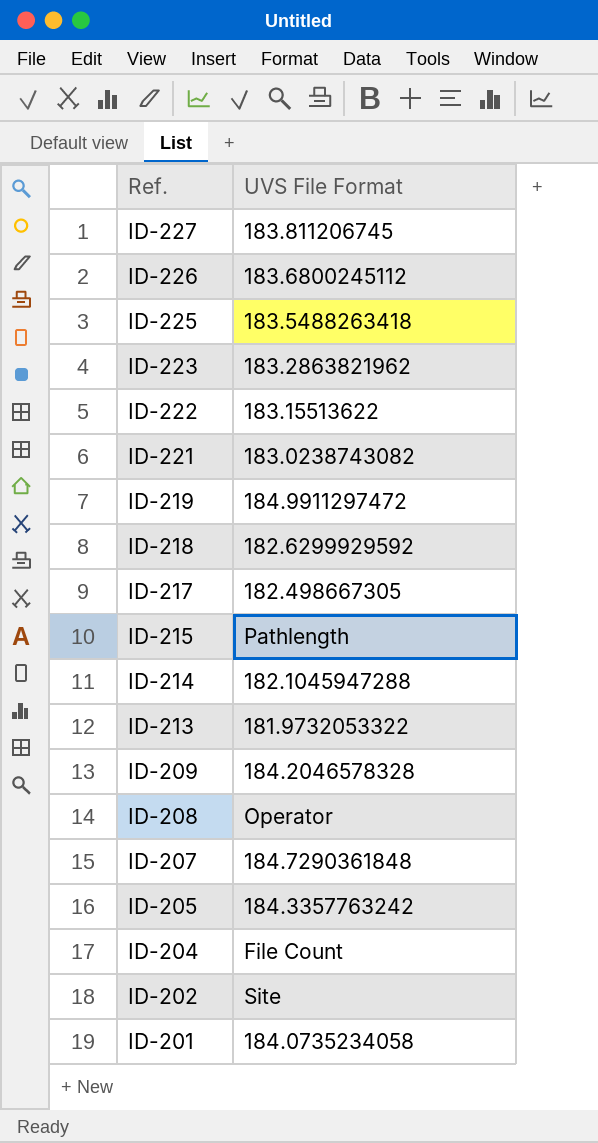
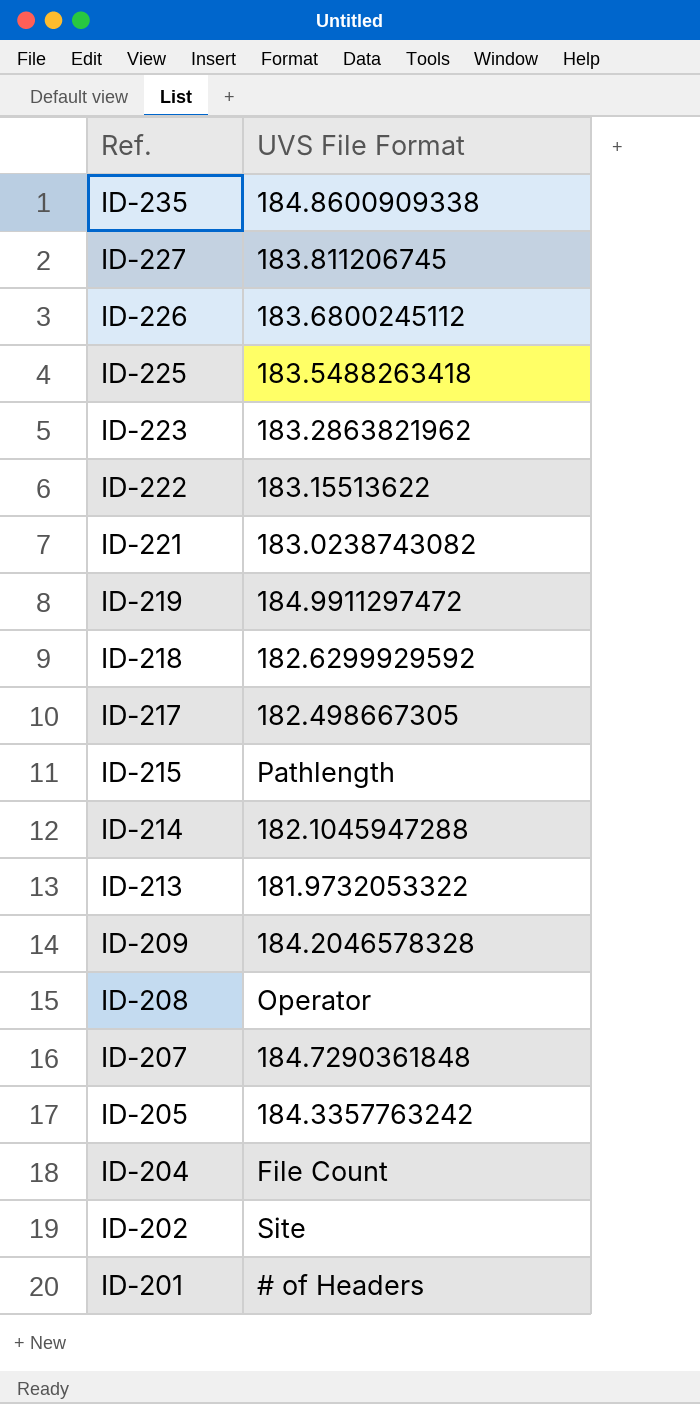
row ID-235: none -> 184.8600909338
ID-201 | UVS File Format: 184.0735234058 -> # of Headers

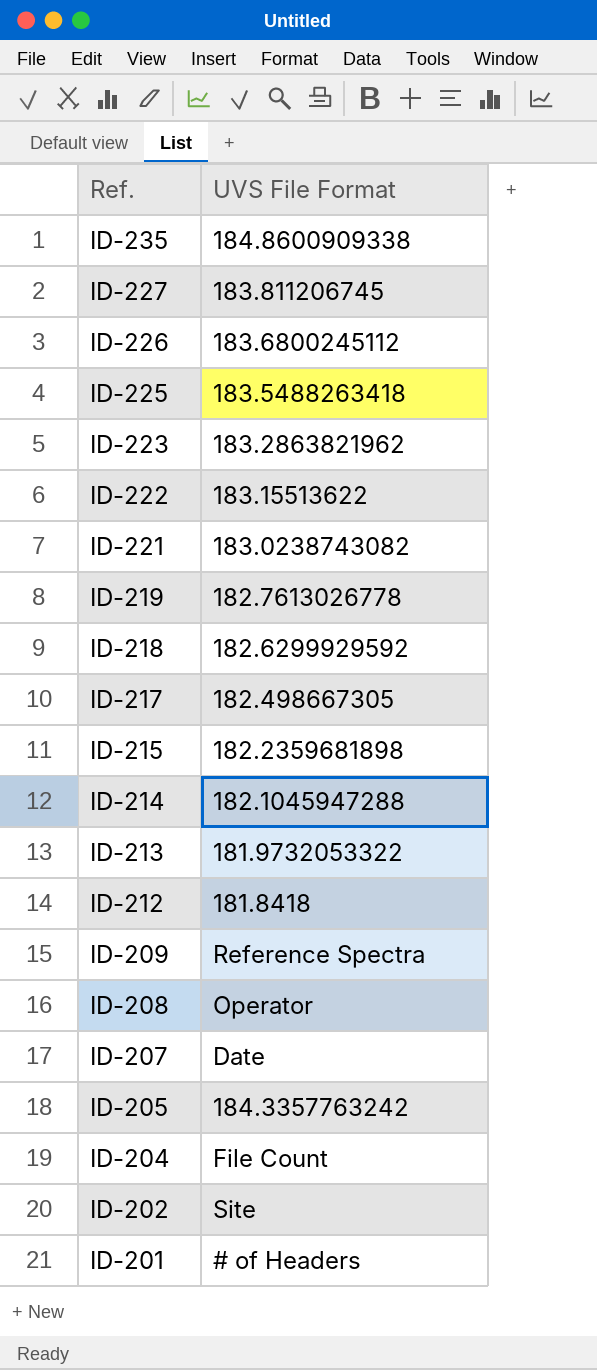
ID-219 | UVS File Format: 184.9911297472 -> 182.7613026778
ID-215 | UVS File Format: Pathlength -> 182.2359681898
row ID-212: none -> 181.8418
ID-209 | UVS File Format: 184.2046578328 -> Reference Spectra
ID-207 | UVS File Format: 184.7290361848 -> Date

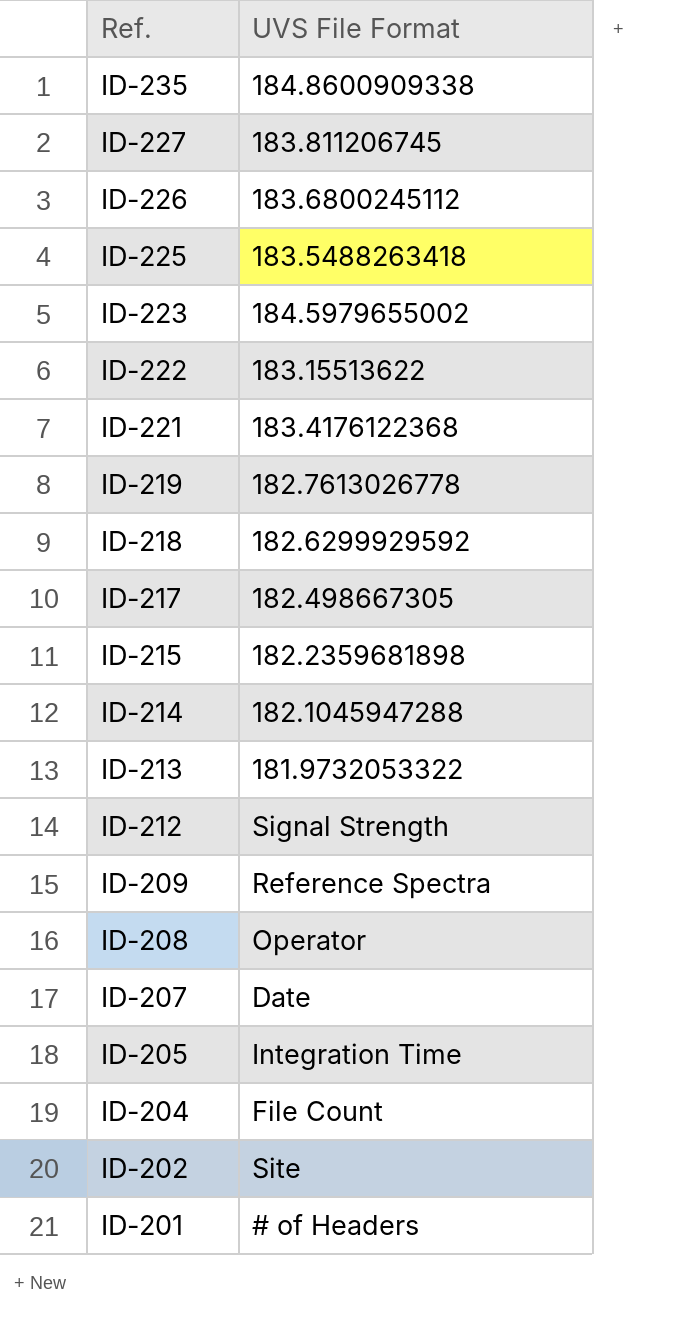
ID-223 | UVS File Format: 183.2863821962 -> 184.5979655002
ID-221 | UVS File Format: 183.0238743082 -> 183.4176122368
ID-212 | UVS File Format: 181.8418 -> Signal Strength
ID-205 | UVS File Format: 184.3357763242 -> Integration Time

